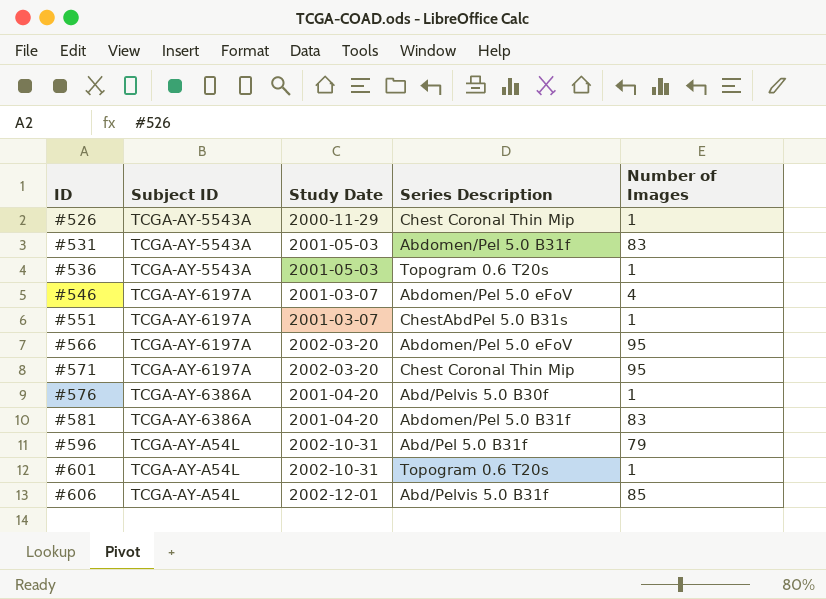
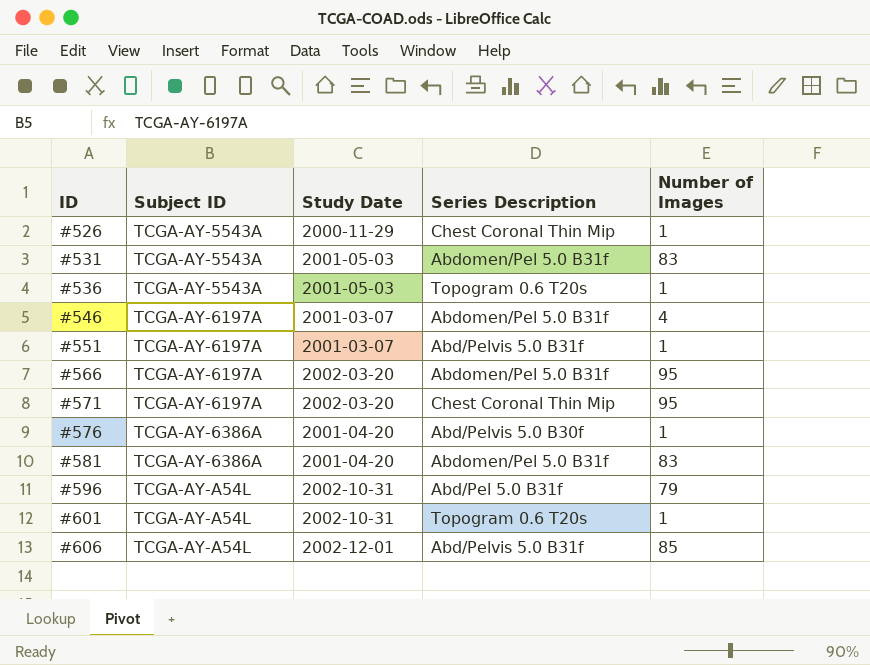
#546 | Series Description: Abdomen/Pel 5.0 eFoV -> Abdomen/Pel 5.0 B31f
#551 | Series Description: ChestAbdPel 5.0 B31s -> Abd/Pelvis 5.0 B31f
#566 | Series Description: Abdomen/Pel 5.0 eFoV -> Abdomen/Pel 5.0 B31f

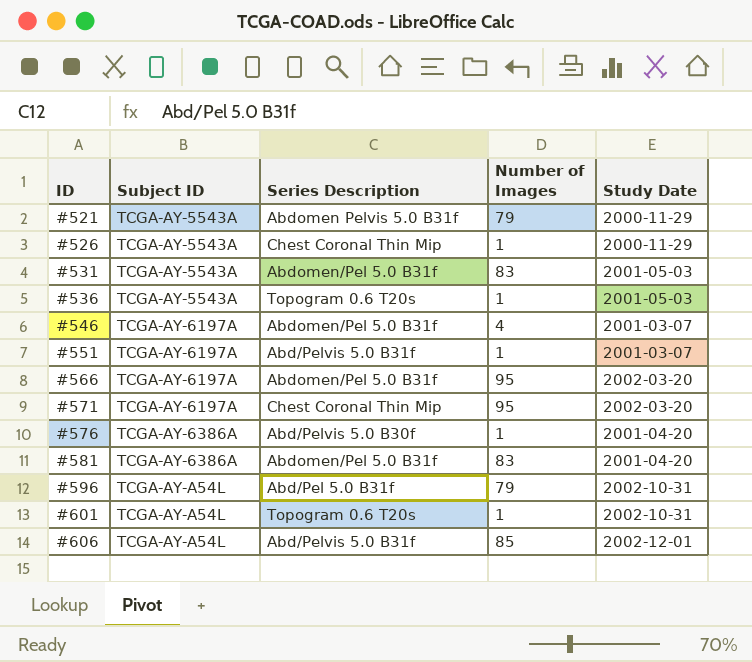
column Study Date | position: 3 -> 5
row #521: none -> TCGA-AY-5543A | Abdomen Pelvis 5.0 B31f | 79 | 2000-11-29

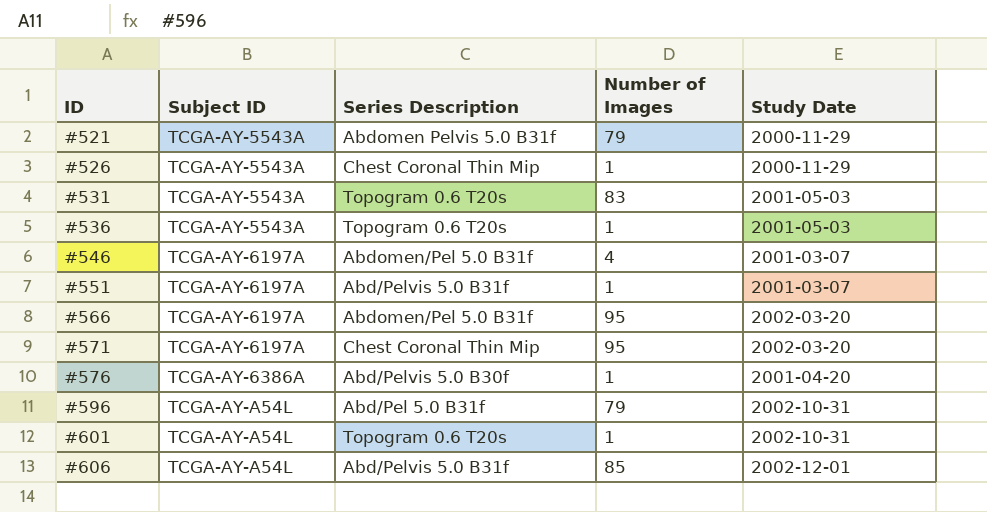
row #581: TCGA-AY-6386A | Abdomen/Pel 5.0 B31f | 83 | 2001-04-20 -> none
#531 | Series Description: Abdomen/Pel 5.0 B31f -> Topogram 0.6 T20s

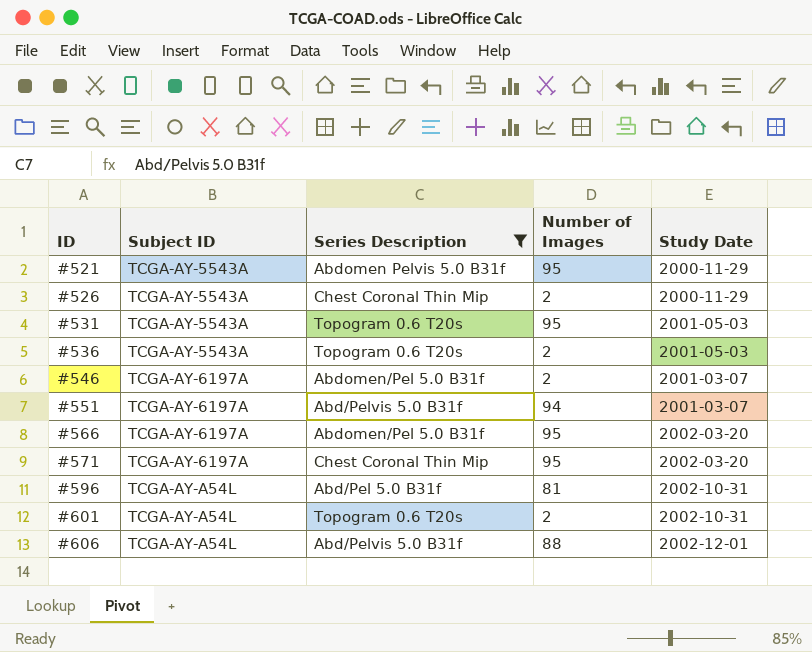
filter: none -> Series Description != Abd/Pelvis 5.0 B30f
#521 | Number of Images: 79 -> 95
#526 | Number of Images: 1 -> 2
#531 | Number of Images: 83 -> 95
#536 | Number of Images: 1 -> 2
#546 | Number of Images: 4 -> 2
#551 | Number of Images: 1 -> 94
#596 | Number of Images: 79 -> 81
#601 | Number of Images: 1 -> 2
#606 | Number of Images: 85 -> 88

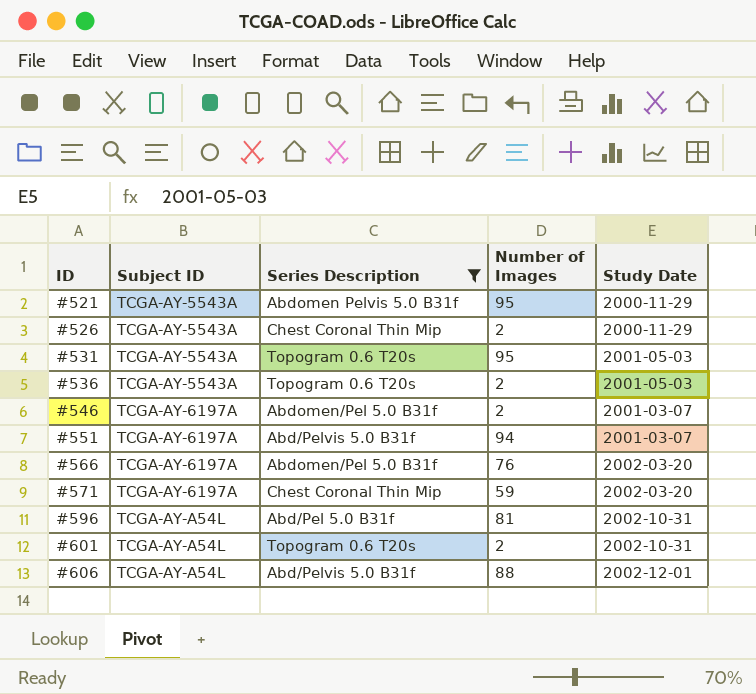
#566 | Number of Images: 95 -> 76
#571 | Number of Images: 95 -> 59

